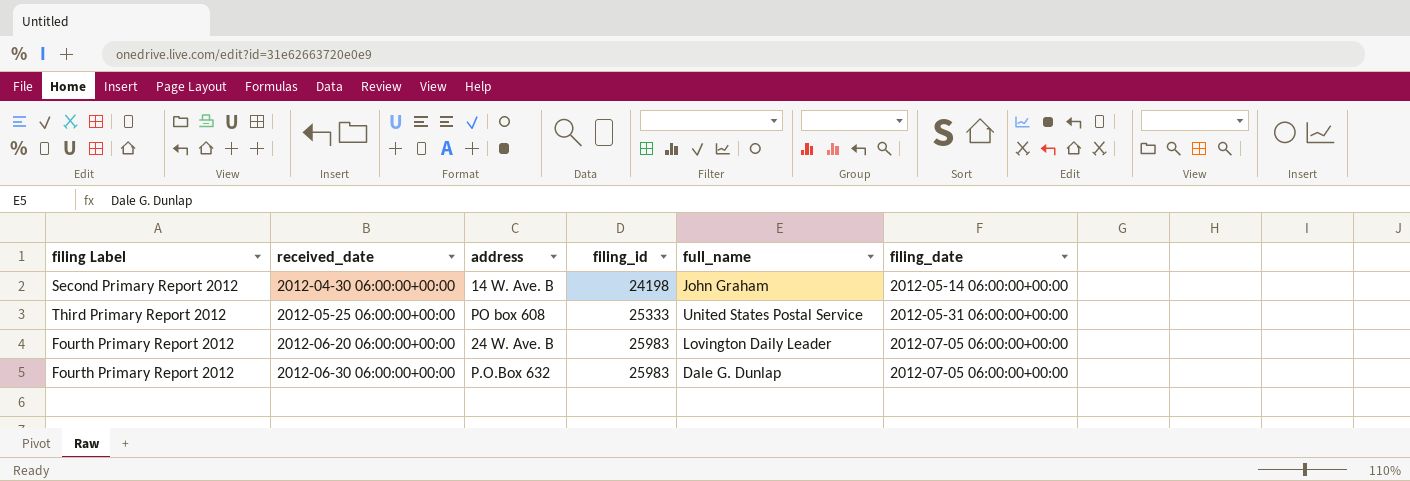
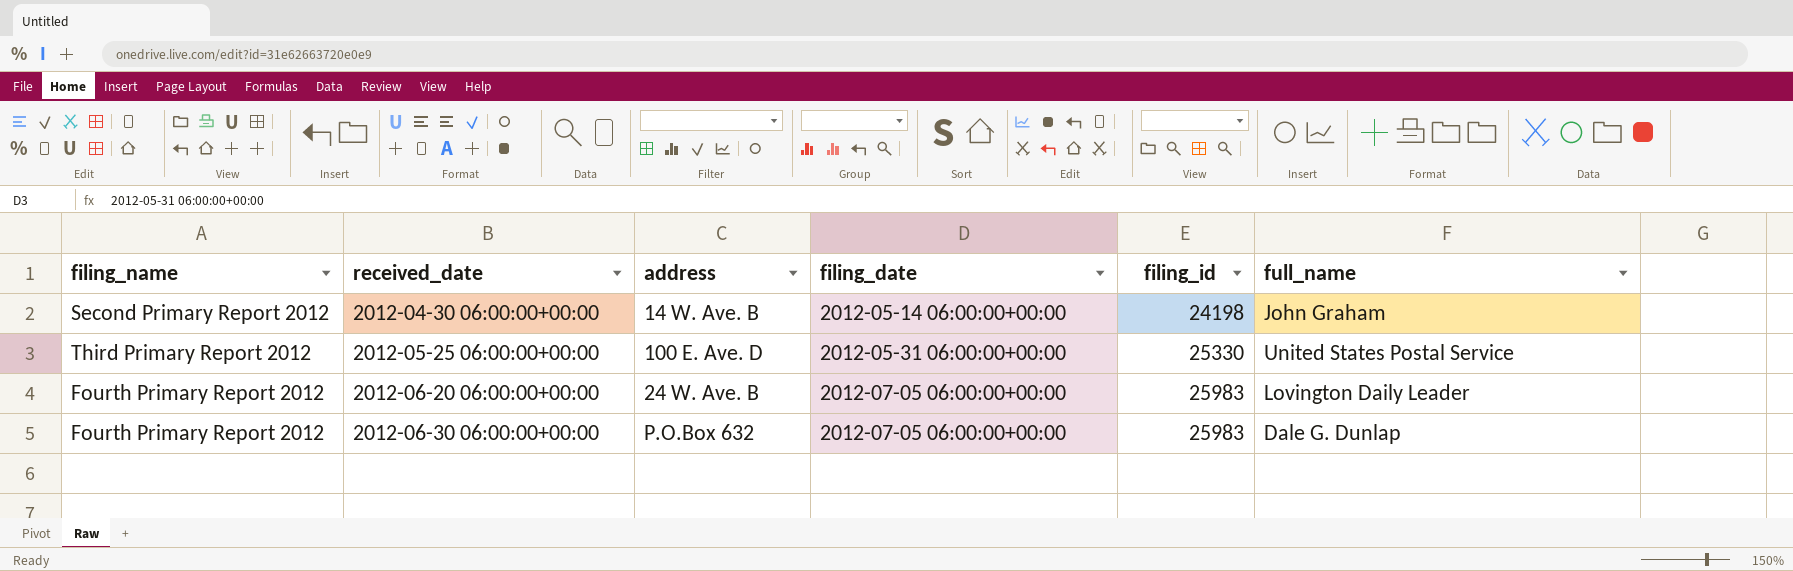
column name: filing Label -> filing_name
column filing_date | position: 6 -> 4
2012-05-25 06:00:00+00:00 | address: PO box 608 -> 100 E. Ave. D
2012-05-25 06:00:00+00:00 | filing_id: 25333 -> 25330

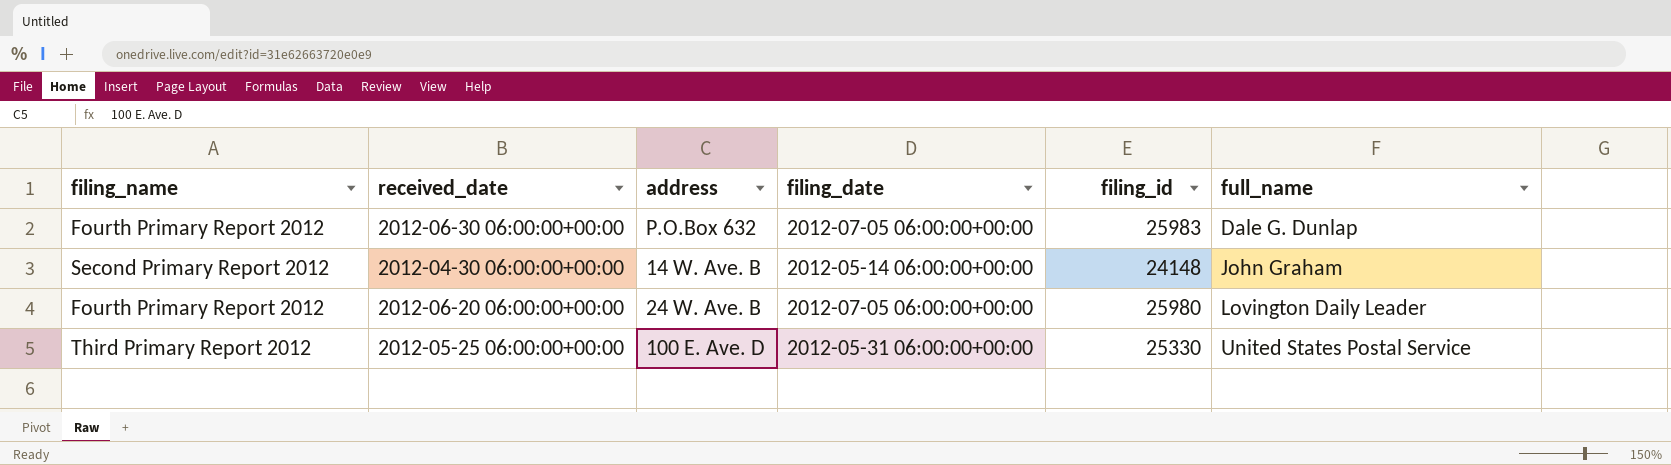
row order: received_date ascending -> full_name ascending
2012-04-30 06:00:00+00:00 | filing_id: 24198 -> 24148
2012-06-20 06:00:00+00:00 | filing_id: 25983 -> 25980

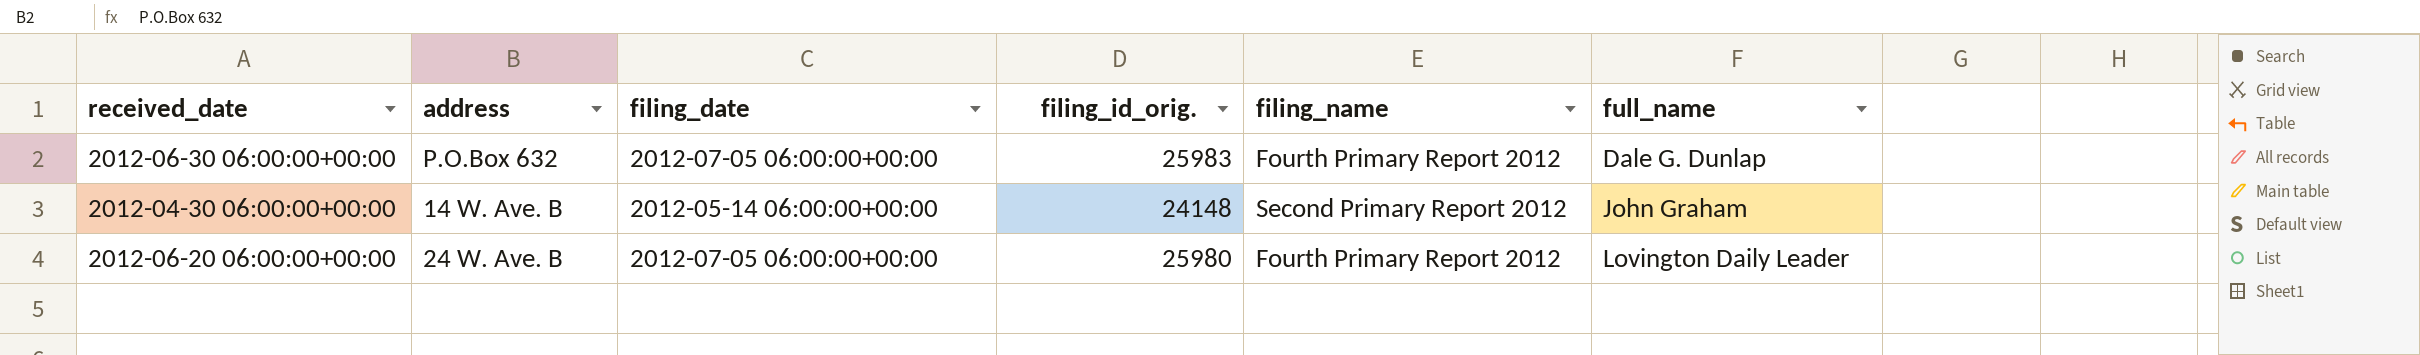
column name: filing_id -> filing_id_orig.
column filing_name | position: 1 -> 5
row 2012-05-25 06:00:00+00:00: Third Primary Report 2012 | 100 E. Ave. D | 2012-05-31 06:00:00+00:00 | 25330 | United States Postal Service -> none

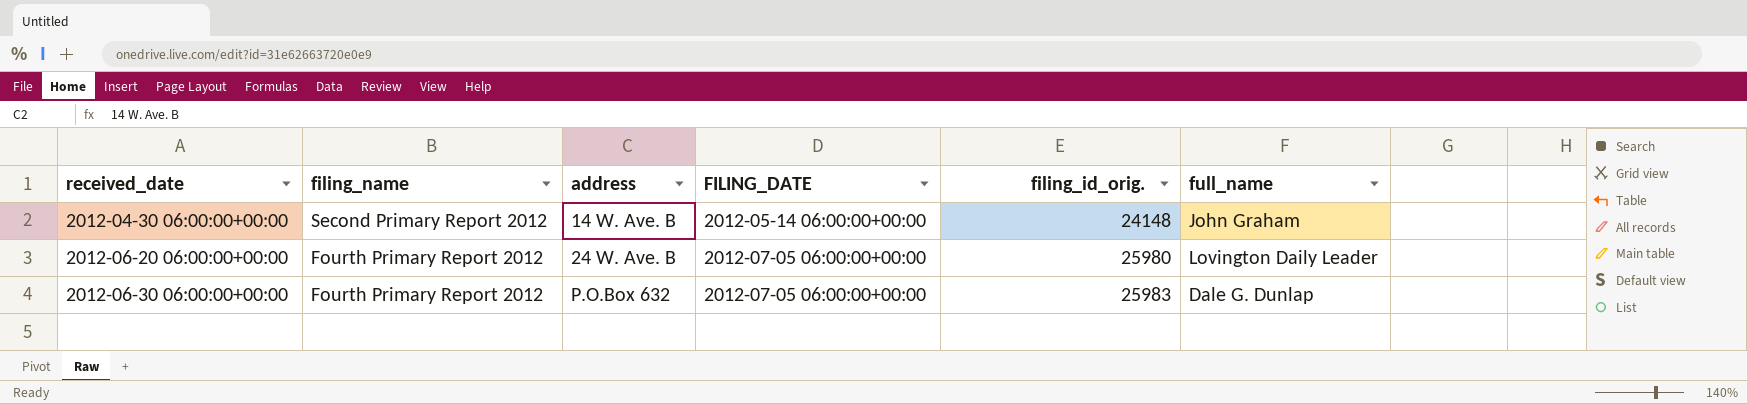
row order: full_name ascending -> received_date ascending
column filing_name | position: 5 -> 2
column name: filing_date -> FILING_DATE

